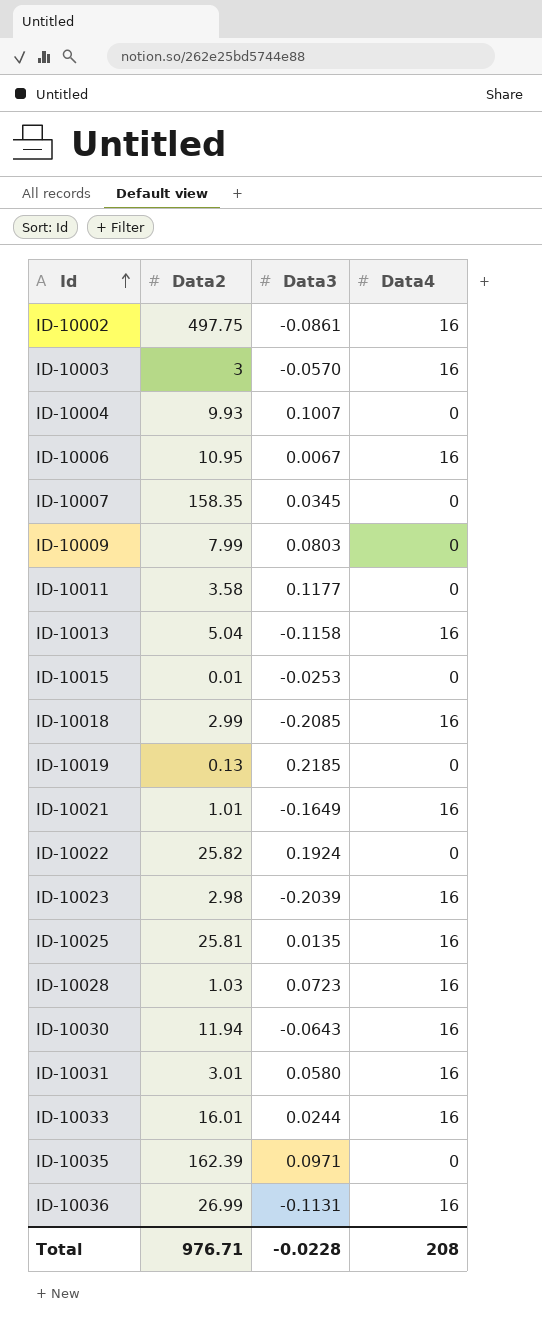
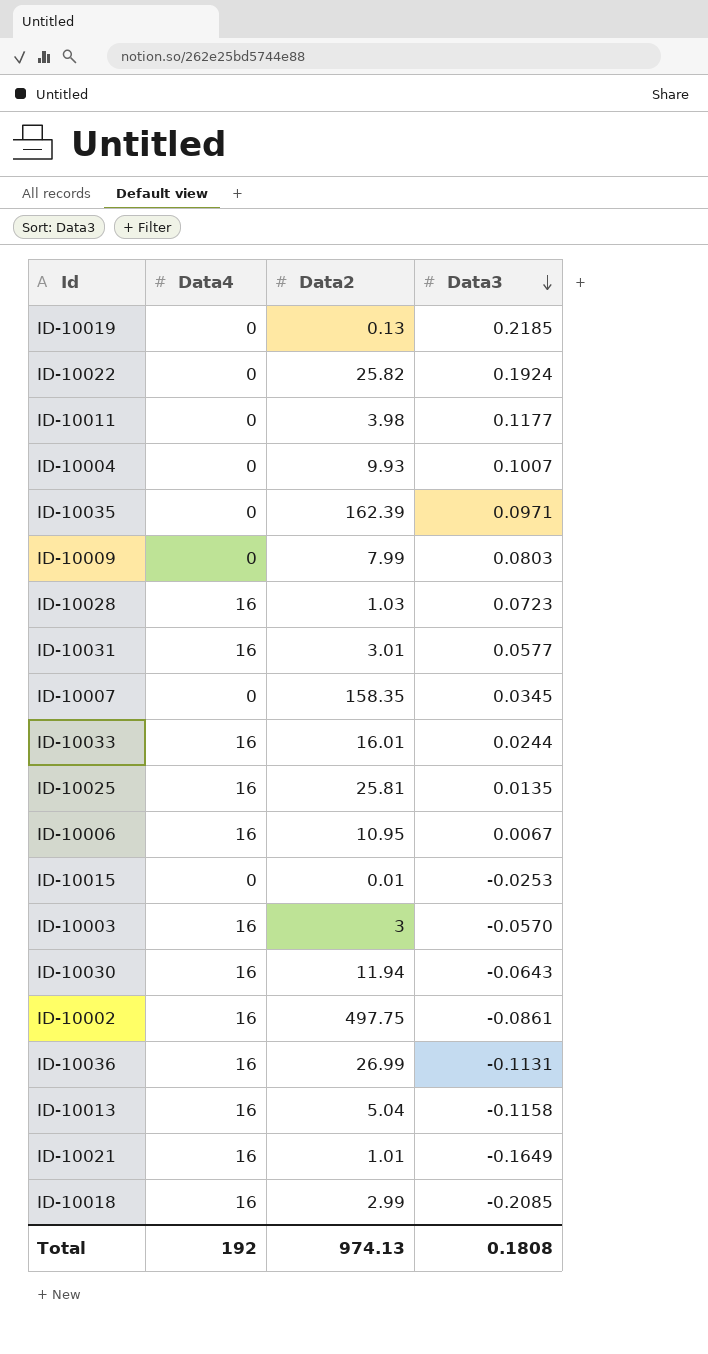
row order: Id ascending -> Data3 descending
column Data4 | position: 4 -> 2
row ID-10023: 2.98 | -0.2039 | 16 -> none
ID-10011 | Data2: 3.58 -> 3.98
ID-10031 | Data3: 0.0580 -> 0.0577
Total | Data4: 208 -> 192
Total | Data2: 976.71 -> 974.13
Total | Data3: -0.0228 -> 0.1808

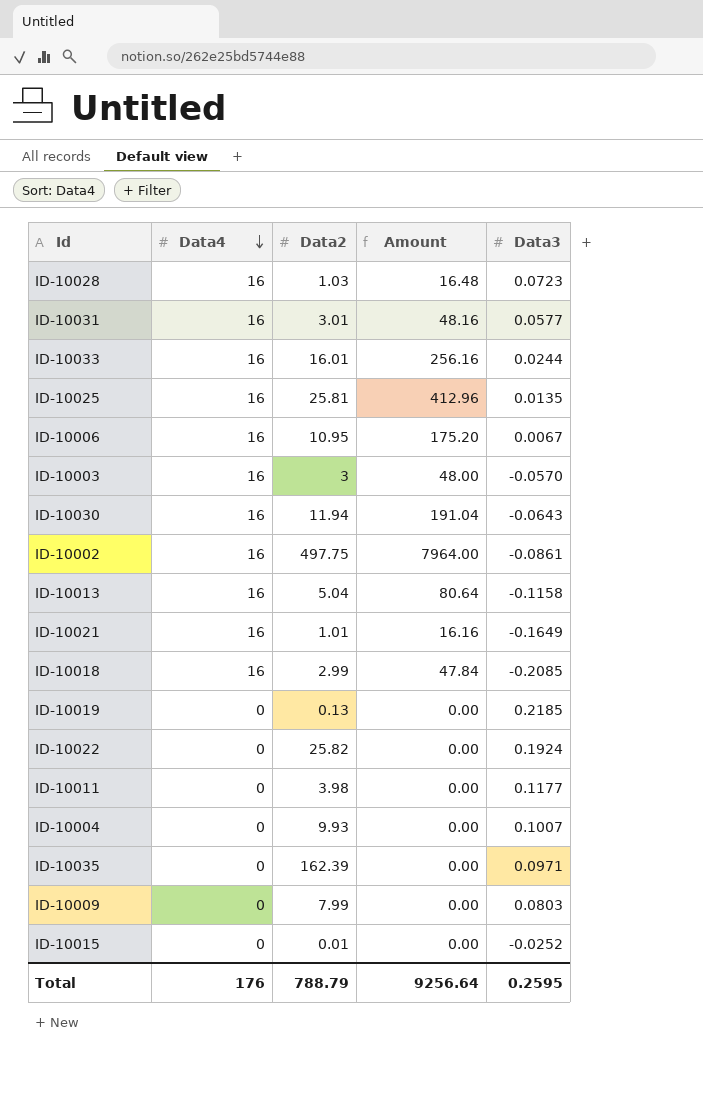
row order: Data3 descending -> Data4 descending
column Amount | formula: none -> [Data4] * [Data2]
row ID-10007: 0 | 158.35 | 0.0345 -> none
row ID-10036: 16 | 26.99 | -0.1131 -> none
ID-10015 | Data3: -0.0253 -> -0.0252
Total | Data4: 192 -> 176
Total | Data2: 974.13 -> 788.79
Total | Data3: 0.1808 -> 0.2595

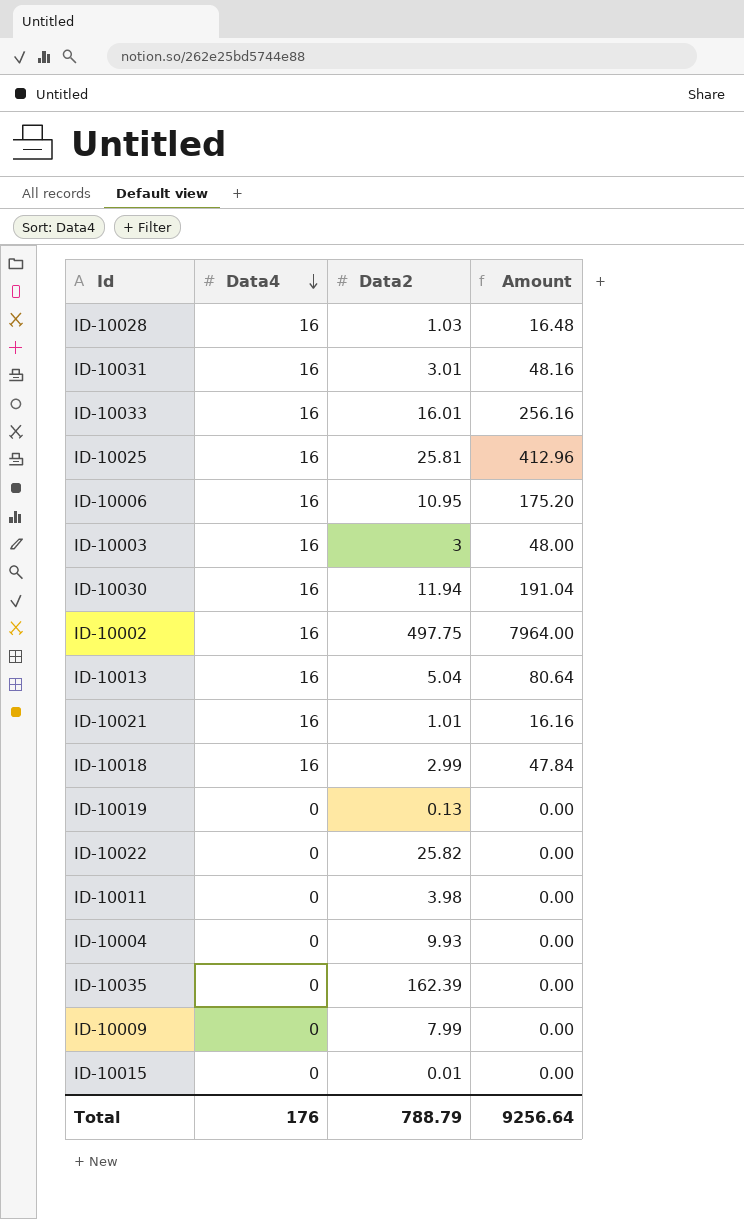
column Data3 | position: 5 -> none

